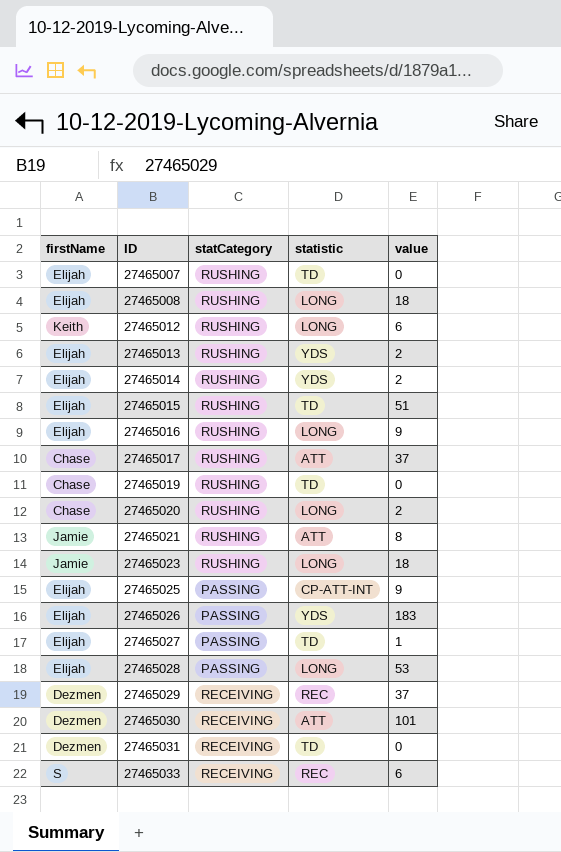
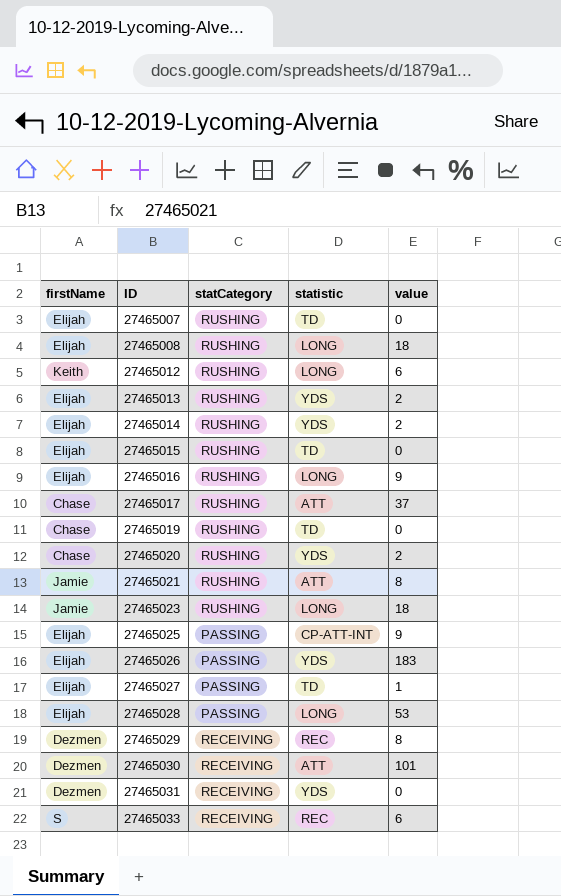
27465015 | value: 51 -> 0
27465020 | statistic: LONG -> YDS
27465029 | value: 37 -> 8
27465031 | statistic: TD -> YDS

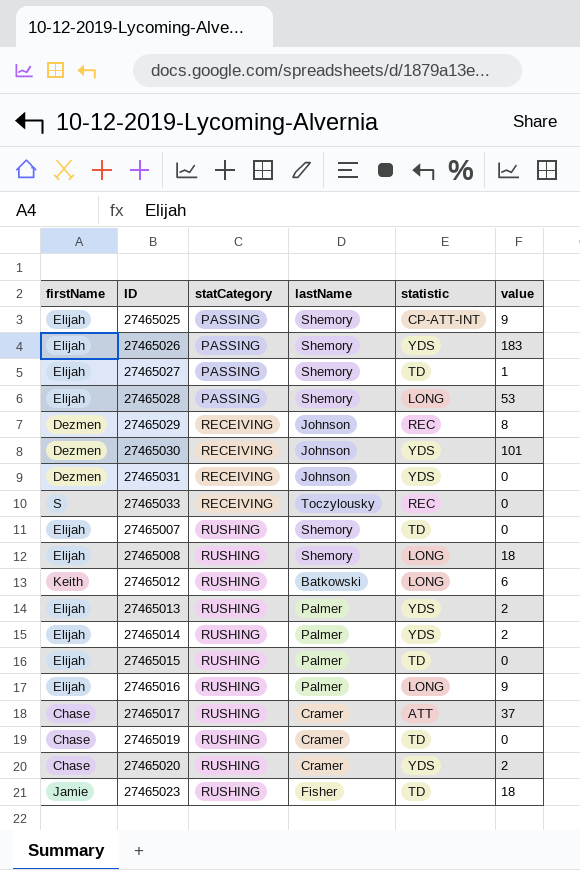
row order: ID ascending -> statCategory ascending
column lastName | position: none -> 4
row 27465021: Jamie | RUSHING | ATT | 8 -> none
27465030 | statistic: ATT -> YDS
27465033 | value: 6 -> 0
27465023 | statistic: LONG -> TD

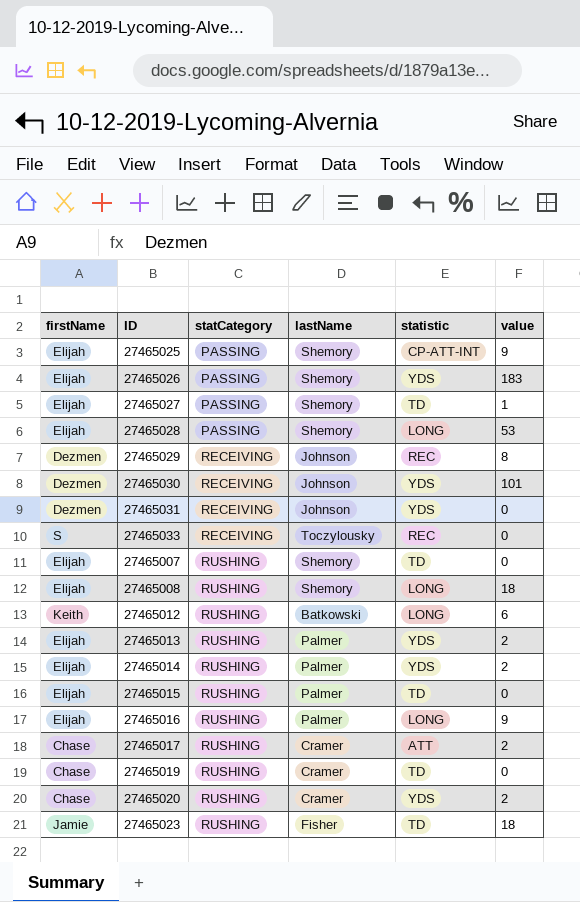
27465017 | value: 37 -> 2

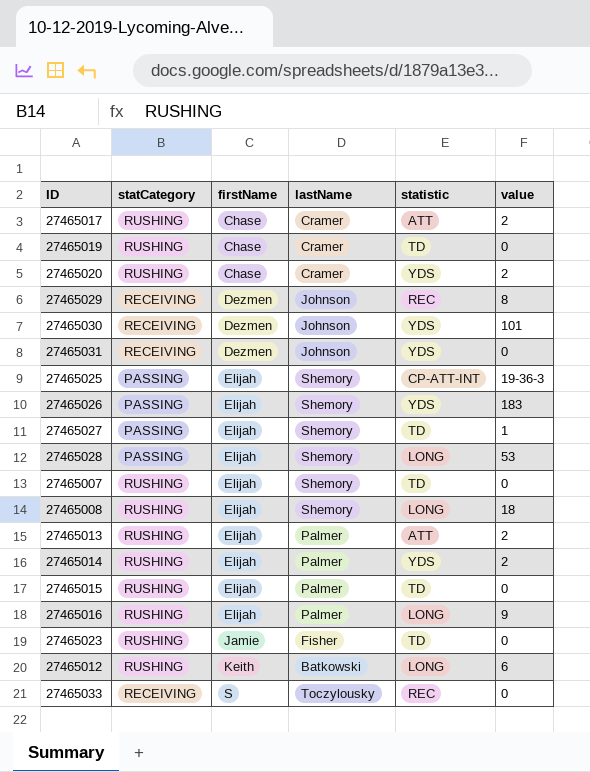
row order: statCategory ascending -> firstName ascending
column firstName | position: 1 -> 3
27465025 | value: 9 -> 19-36-3
27465013 | statistic: YDS -> ATT
27465023 | value: 18 -> 0

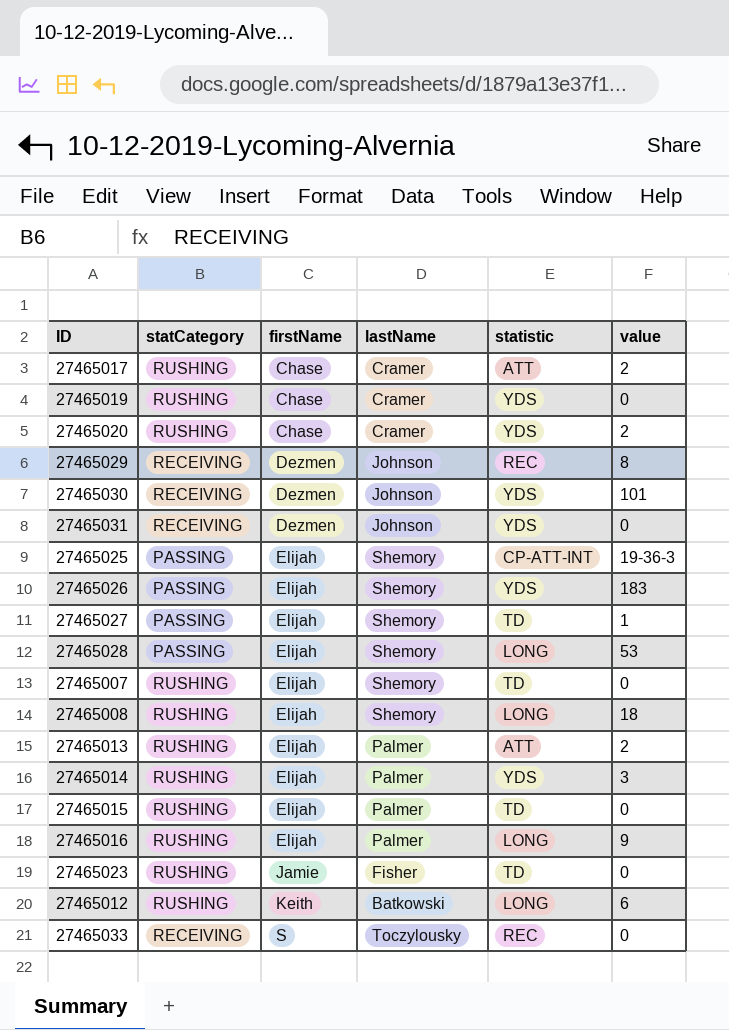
27465019 | statistic: TD -> YDS
27465014 | value: 2 -> 3

